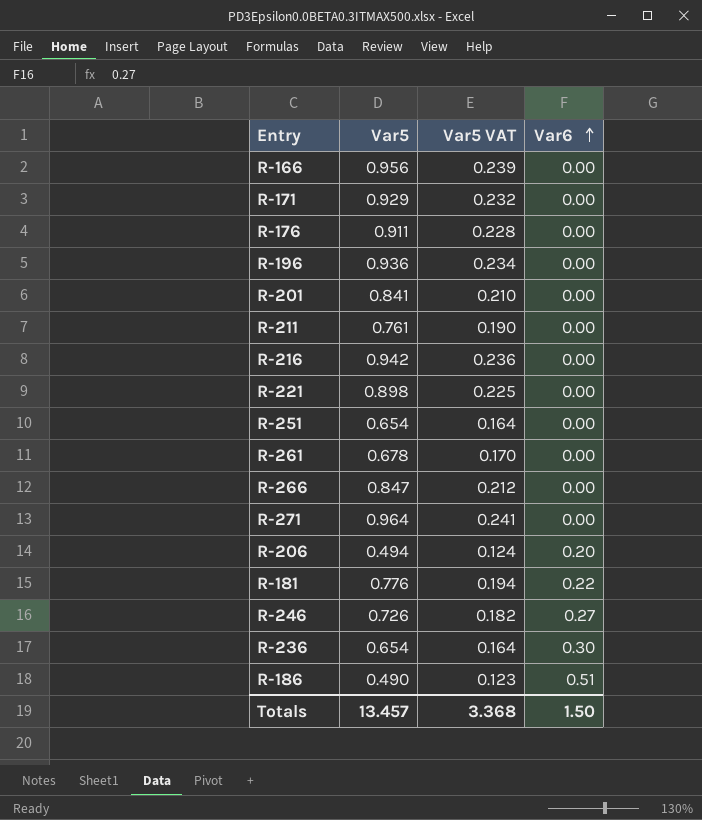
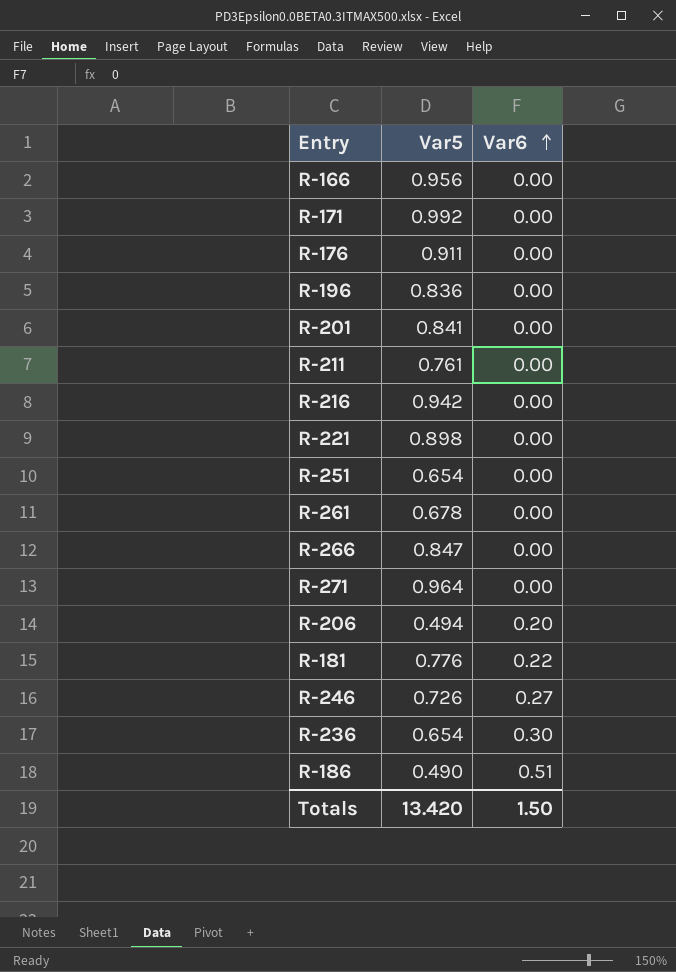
column Var5 VAT | formula: [Var5] * 0.25 -> none
R-171 | Var5: 0.929 -> 0.992
R-196 | Var5: 0.936 -> 0.836
Totals | Var5: 13.457 -> 13.420

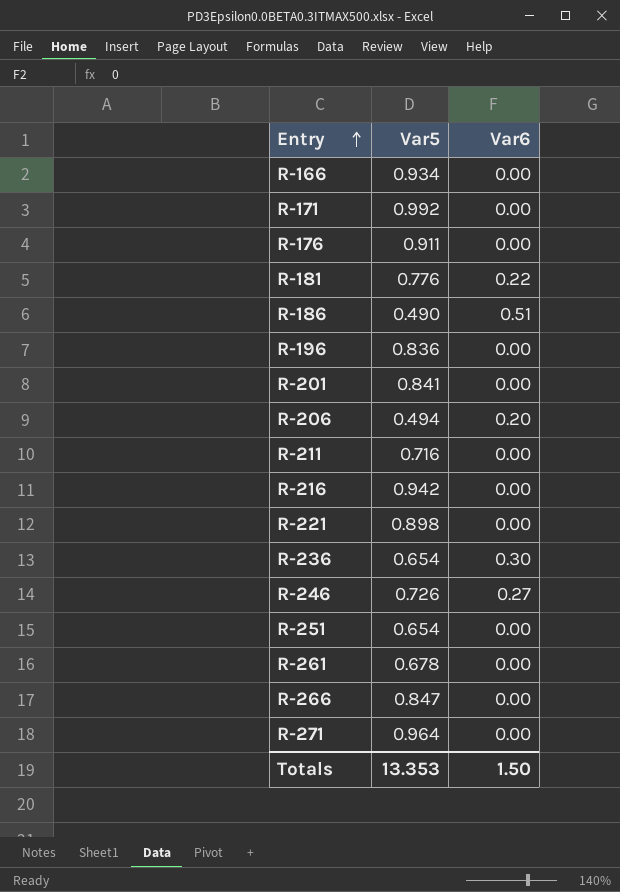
row order: Var6 ascending -> Entry ascending
R-166 | Var5: 0.956 -> 0.934
R-211 | Var5: 0.761 -> 0.716
Totals | Var5: 13.420 -> 13.353

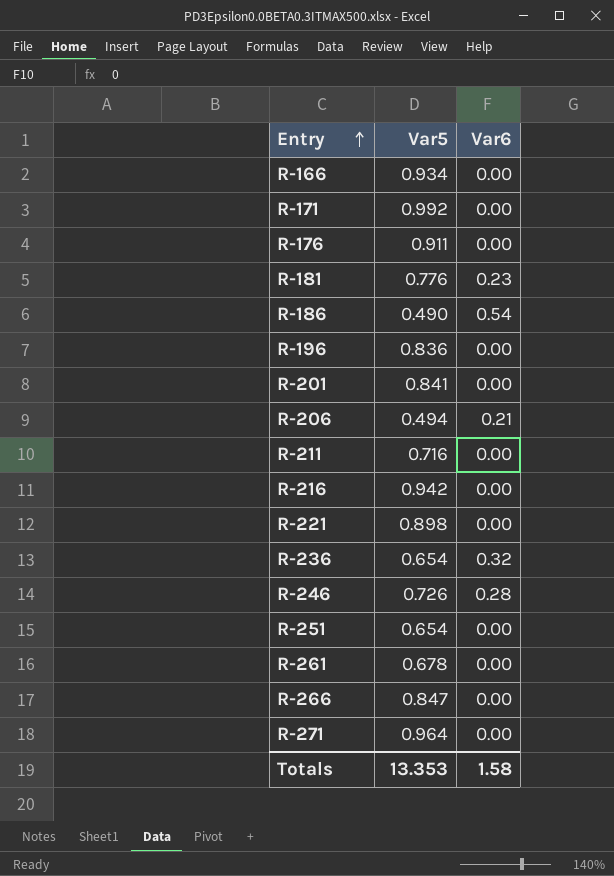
R-181 | Var6: 0.22 -> 0.23
R-186 | Var6: 0.51 -> 0.54
R-206 | Var6: 0.20 -> 0.21
R-236 | Var6: 0.30 -> 0.32
R-246 | Var6: 0.27 -> 0.28
Totals | Var6: 1.50 -> 1.58

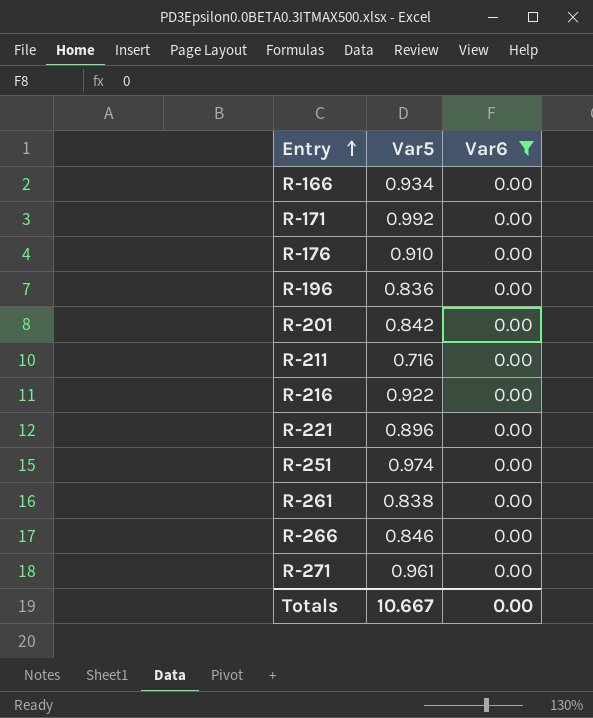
filter: none -> Var6 = 0.00
R-176 | Var5: 0.911 -> 0.910
R-201 | Var5: 0.841 -> 0.842
R-216 | Var5: 0.942 -> 0.922
R-221 | Var5: 0.898 -> 0.896
R-251 | Var5: 0.654 -> 0.974
R-261 | Var5: 0.678 -> 0.838
R-266 | Var5: 0.847 -> 0.846
R-271 | Var5: 0.964 -> 0.961
Totals | Var5: 13.353 -> 10.667
Totals | Var6: 1.58 -> 0.00

